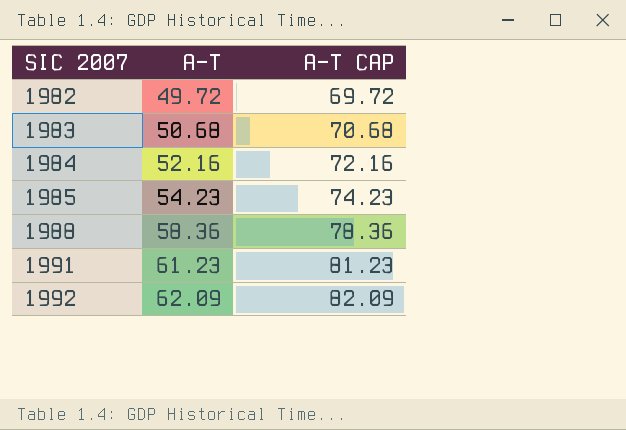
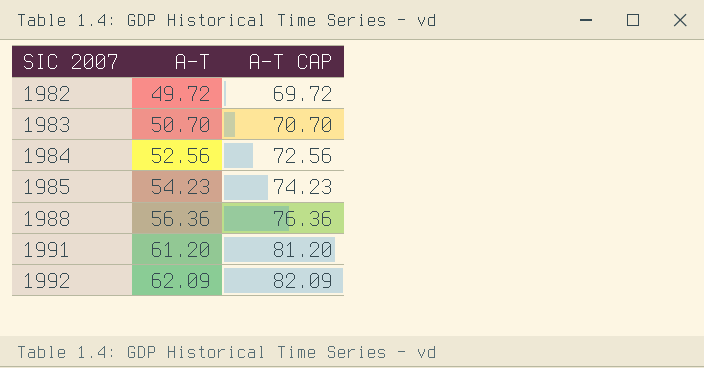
1983 | A-T: 50.68 -> 50.70
1983 | A-T CAP: 70.68 -> 70.70
1984 | A-T: 52.16 -> 52.56
1984 | A-T CAP: 72.16 -> 72.56
1988 | A-T: 58.36 -> 56.36
1988 | A-T CAP: 78.36 -> 76.36
1991 | A-T: 61.23 -> 61.20
1991 | A-T CAP: 81.23 -> 81.20

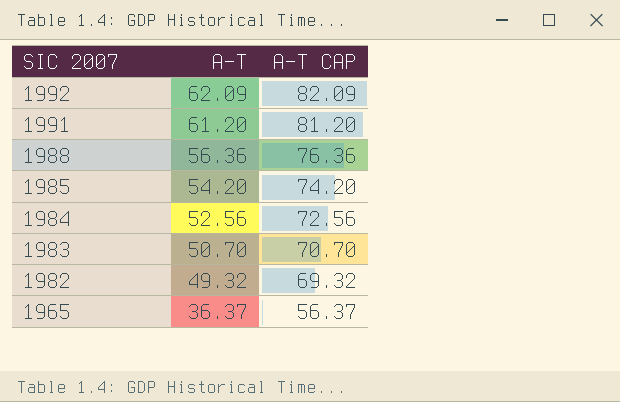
row order: SIC 2007 ascending -> SIC 2007 descending
1985 | A-T: 54.23 -> 54.20
1985 | A-T CAP: 74.23 -> 74.20
1982 | A-T: 49.72 -> 49.32
1982 | A-T CAP: 69.72 -> 69.32
row 1965: none -> 36.37 | 56.37

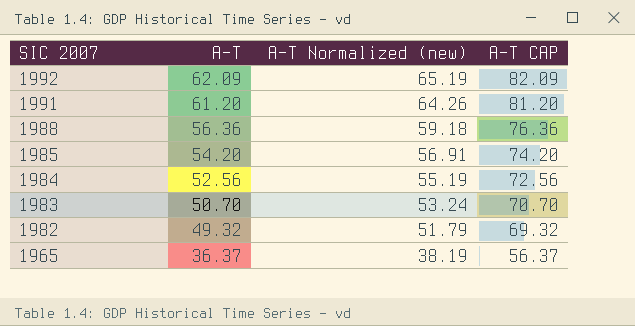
column A-T Normalized (new) | formula: none -> [A-T] * 1.05

